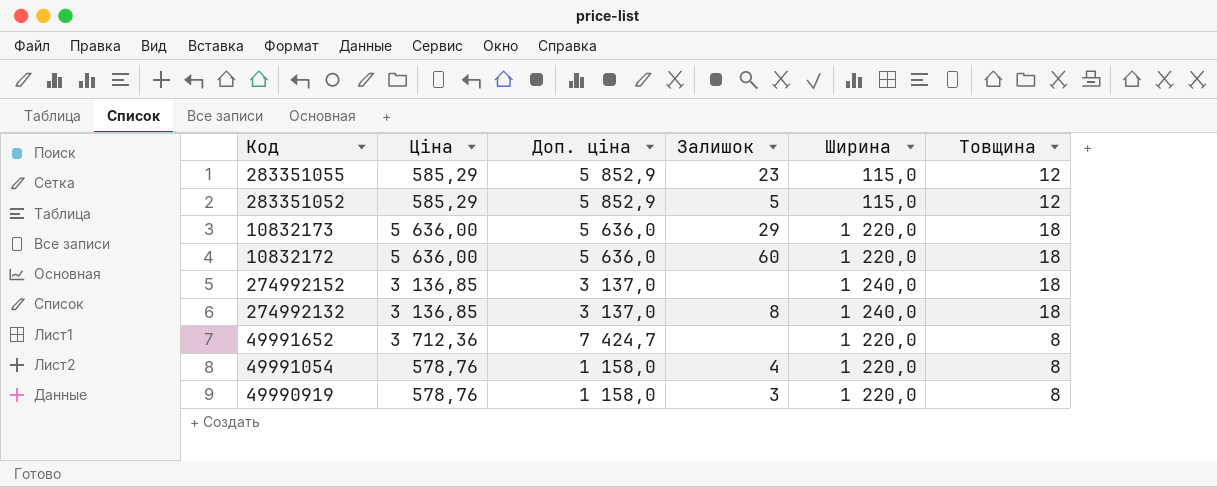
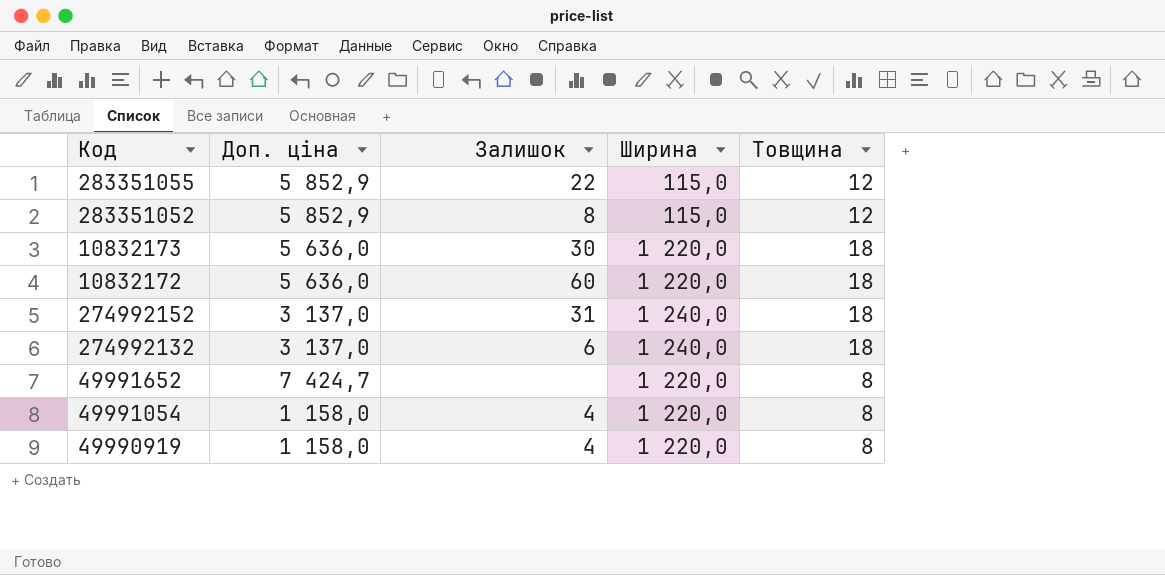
column Ціна | position: 2 -> none
283351055 | Залишок: 23 -> 22
283351052 | Залишок: 5 -> 8
10832173 | Залишок: 29 -> 30
274992152 | Залишок: none -> 31
274992132 | Залишок: 8 -> 6
49990919 | Залишок: 3 -> 4

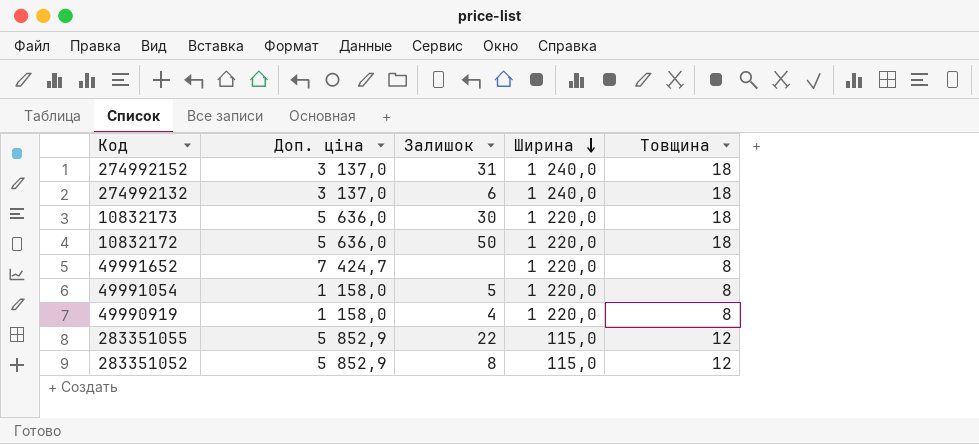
row order: none -> Ширина descending
10832172 | Залишок: 60 -> 50
49991054 | Залишок: 4 -> 5

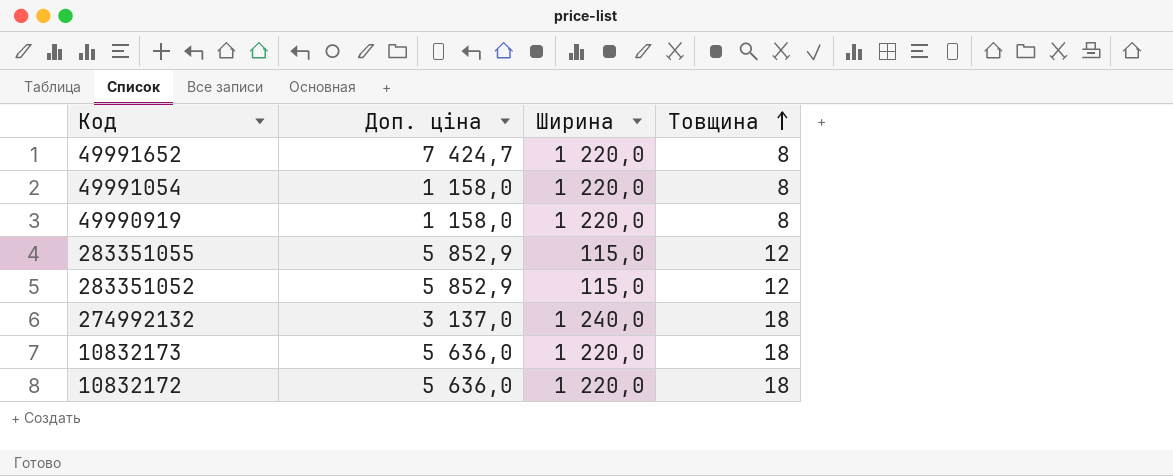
row order: Ширина descending -> Товщина ascending
column Залишок | position: 3 -> none
row 274992152: 3 137,0 | 31 | 1 240,0 | 18 -> none

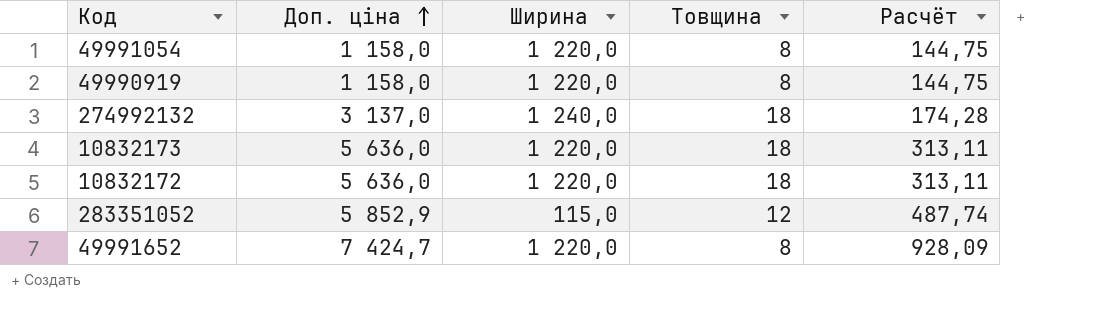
row order: Товщина ascending -> Доп. ціна ascending
column Расчёт | formula: none -> [Доп. ціна] / [Товщина]
row 283351055: 5 852,9 | 115,0 | 12 -> none

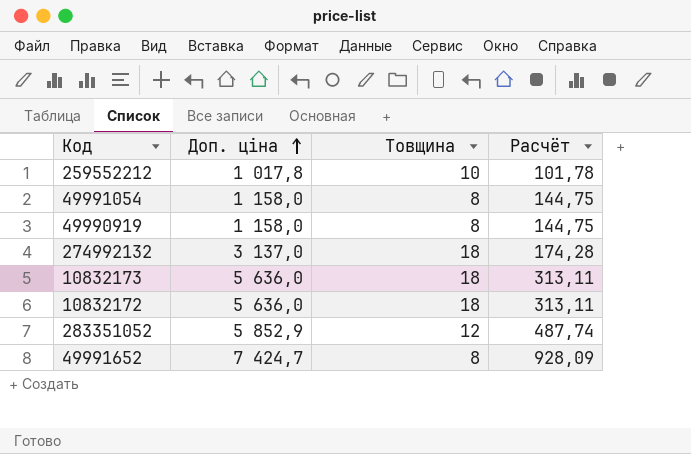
column Ширина | position: 3 -> none
row 259552212: none -> 1 017,8 | 10 | 101,78

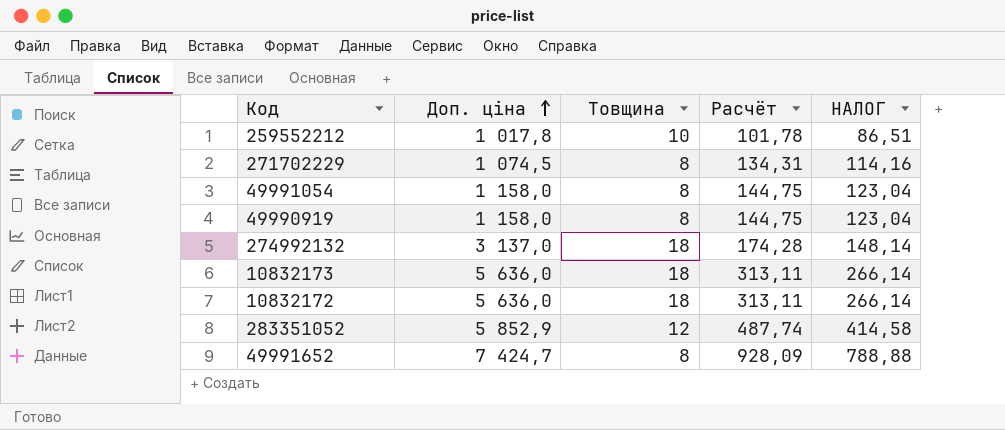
column НАЛОГ | formula: none -> [Расчёт] * 0,85
row 271702229: none -> 1 074,5 | 8 | 134,31 | 114,16

